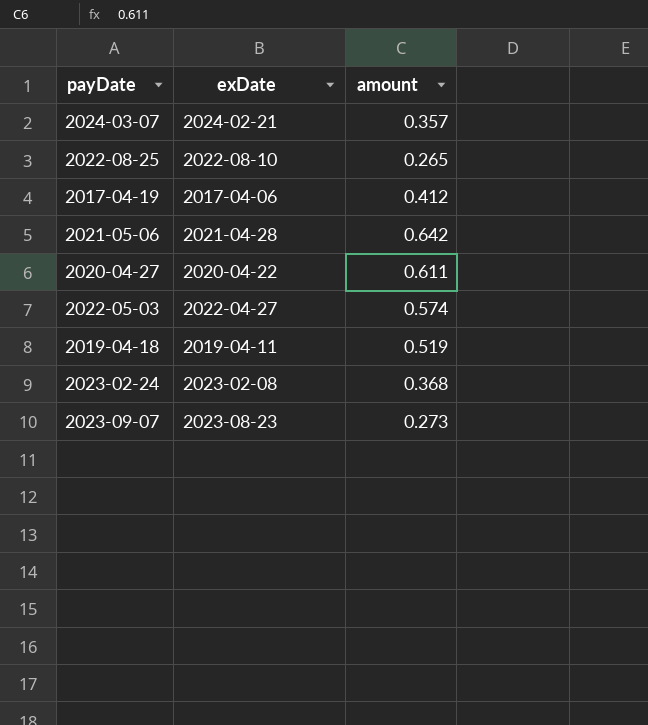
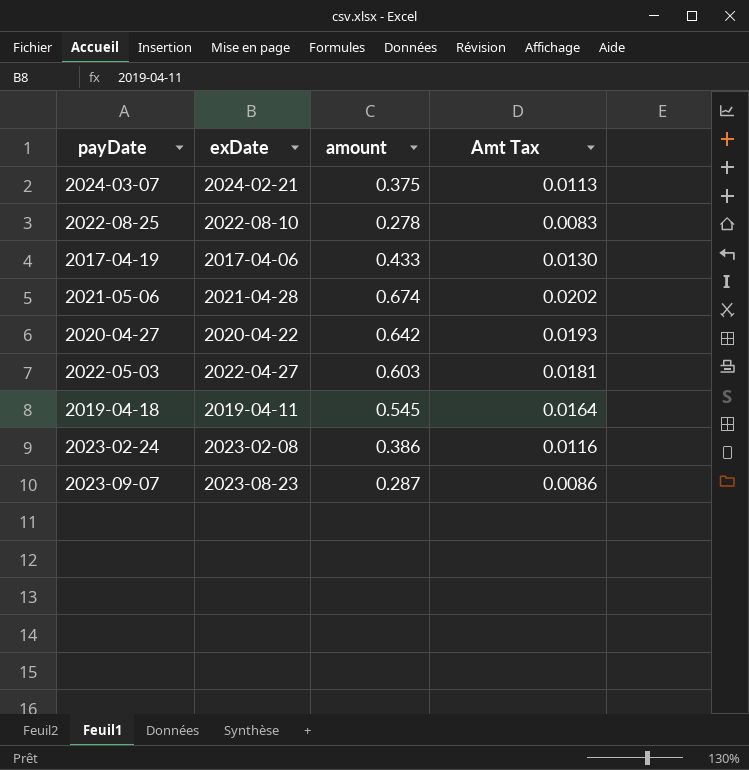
column Amt Tax | formula: none -> [amount] * 0.03
2024-03-07 | amount: 0.357 -> 0.375
2022-08-25 | amount: 0.265 -> 0.278
2017-04-19 | amount: 0.412 -> 0.433
2021-05-06 | amount: 0.642 -> 0.674
2020-04-27 | amount: 0.611 -> 0.642
2022-05-03 | amount: 0.574 -> 0.603
2019-04-18 | amount: 0.519 -> 0.545
2023-02-24 | amount: 0.368 -> 0.386
2023-09-07 | amount: 0.273 -> 0.287

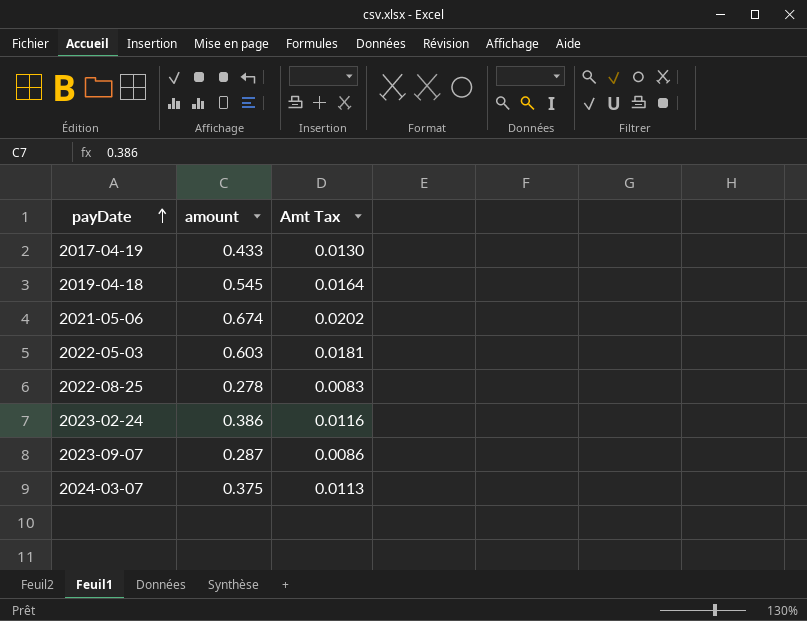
row order: none -> payDate ascending
column exDate | position: 2 -> none
row 2020-04-27: 2020-04-22 | 0.642 | 0.0193 -> none

